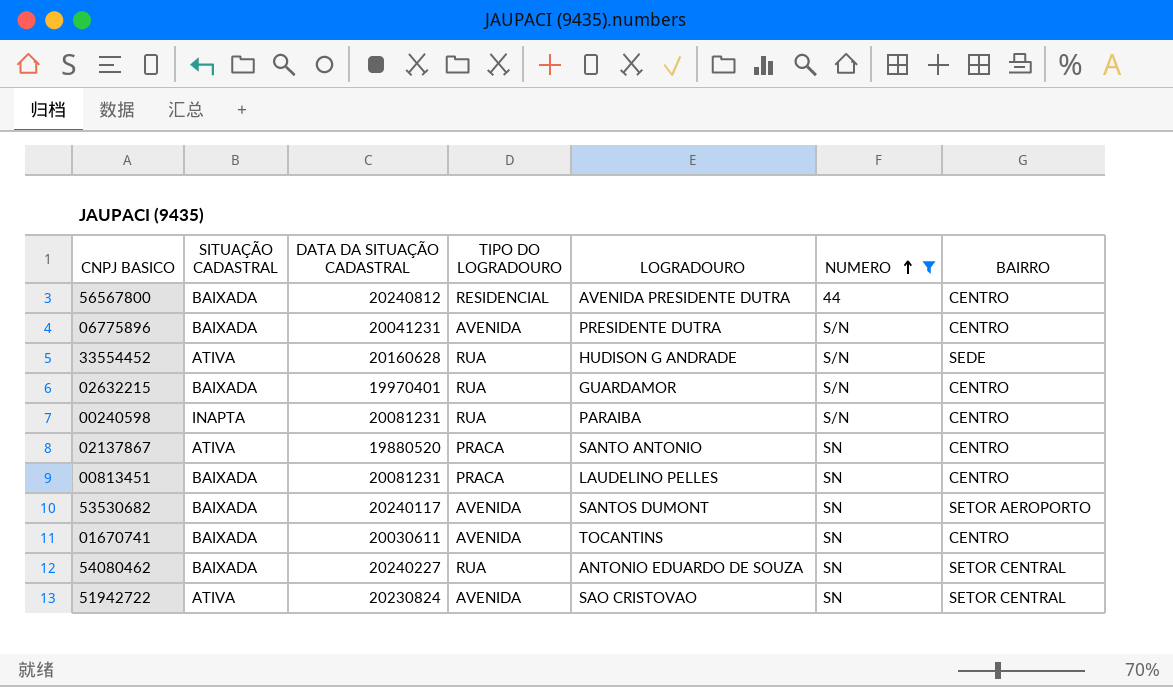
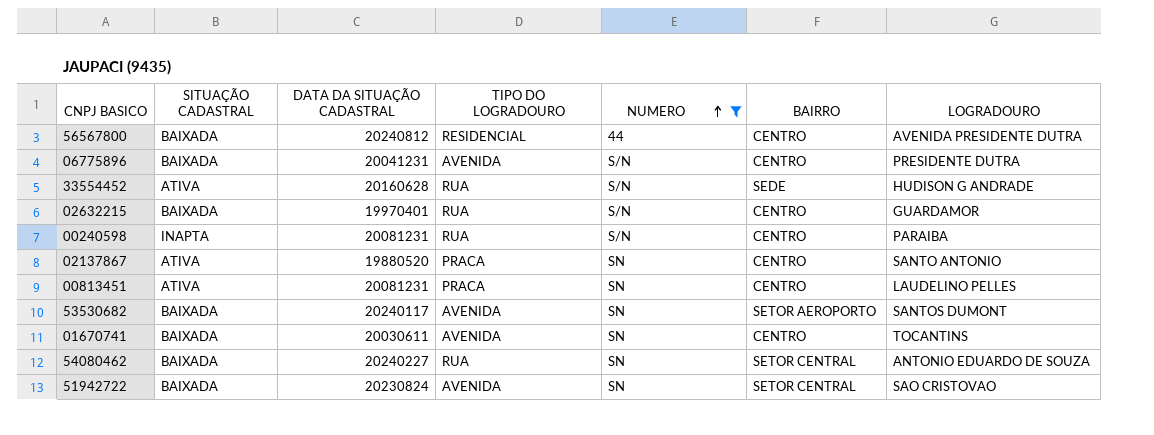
column LOGRADOURO | position: 5 -> 7
00813451 | SITUAÇÃO CADASTRAL: BAIXADA -> ATIVA
51942722 | SITUAÇÃO CADASTRAL: ATIVA -> BAIXADA

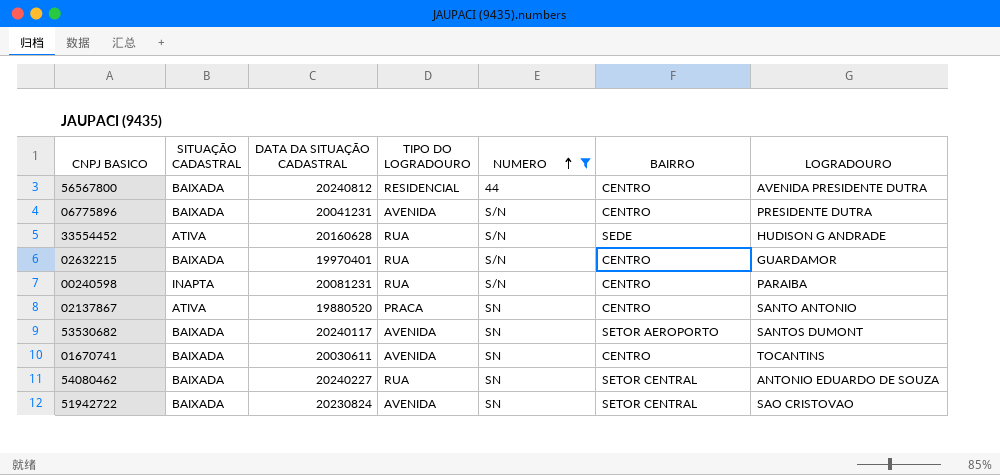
row 00813451: ATIVA | 20081231 | PRACA | SN | CENTRO | LAUDELINO PELLES -> none

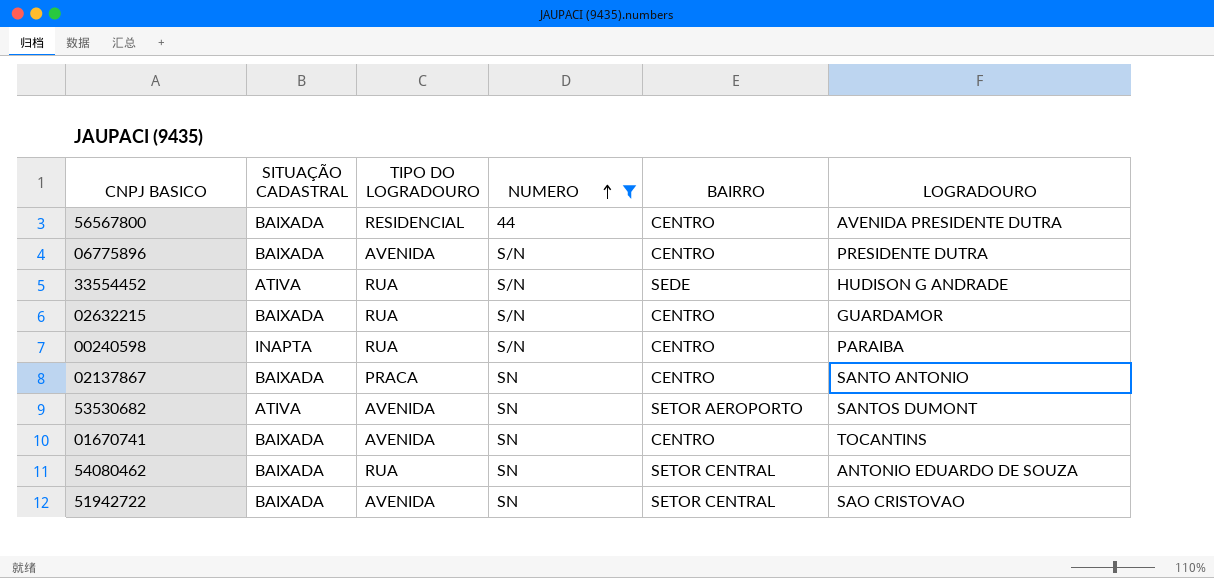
column DATA DA SITUAÇÃO CADASTRAL | position: 3 -> none
02137867 | SITUAÇÃO CADASTRAL: ATIVA -> BAIXADA
53530682 | SITUAÇÃO CADASTRAL: BAIXADA -> ATIVA

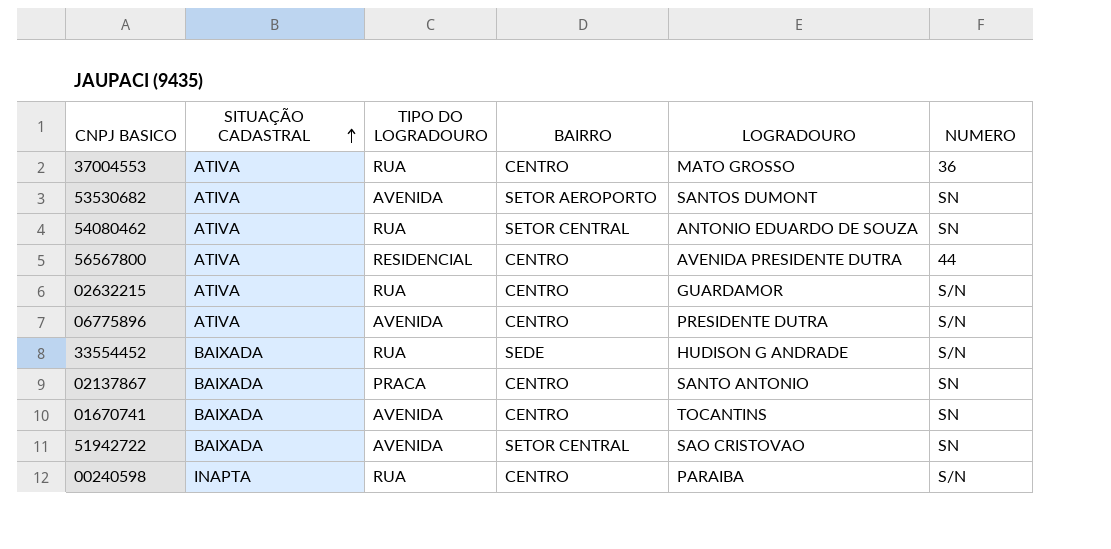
filter: NUMERO != 36 -> none
row order: NUMERO ascending -> SITUAÇÃO CADASTRAL ascending
column NUMERO | position: 4 -> 6
54080462 | SITUAÇÃO CADASTRAL: BAIXADA -> ATIVA
56567800 | SITUAÇÃO CADASTRAL: BAIXADA -> ATIVA
02632215 | SITUAÇÃO CADASTRAL: BAIXADA -> ATIVA
06775896 | SITUAÇÃO CADASTRAL: BAIXADA -> ATIVA
33554452 | SITUAÇÃO CADASTRAL: ATIVA -> BAIXADA

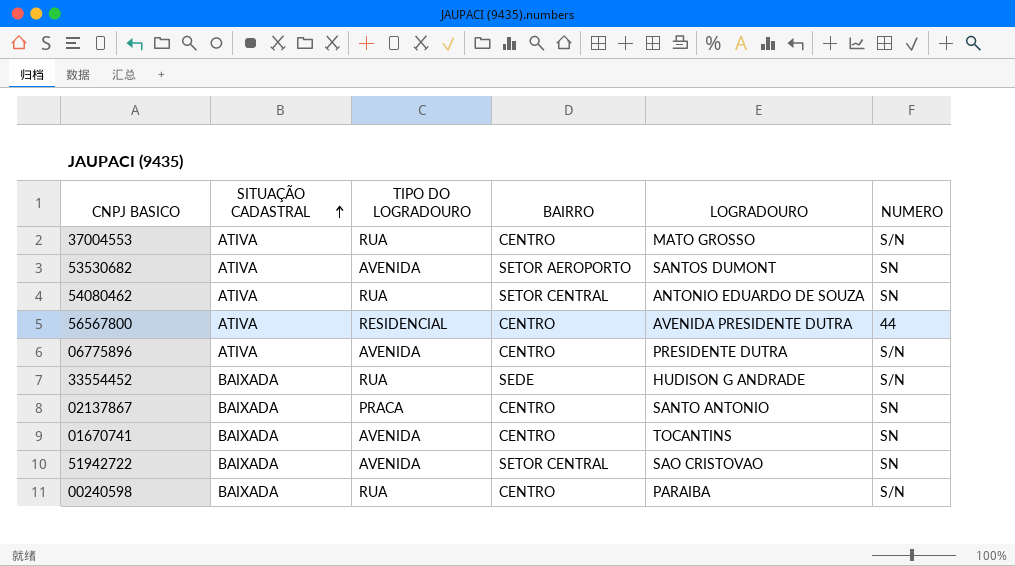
row 02632215: ATIVA | RUA | CENTRO | GUARDAMOR | S/N -> none
37004553 | NUMERO: 36 -> S/N
00240598 | SITUAÇÃO CADASTRAL: INAPTA -> BAIXADA

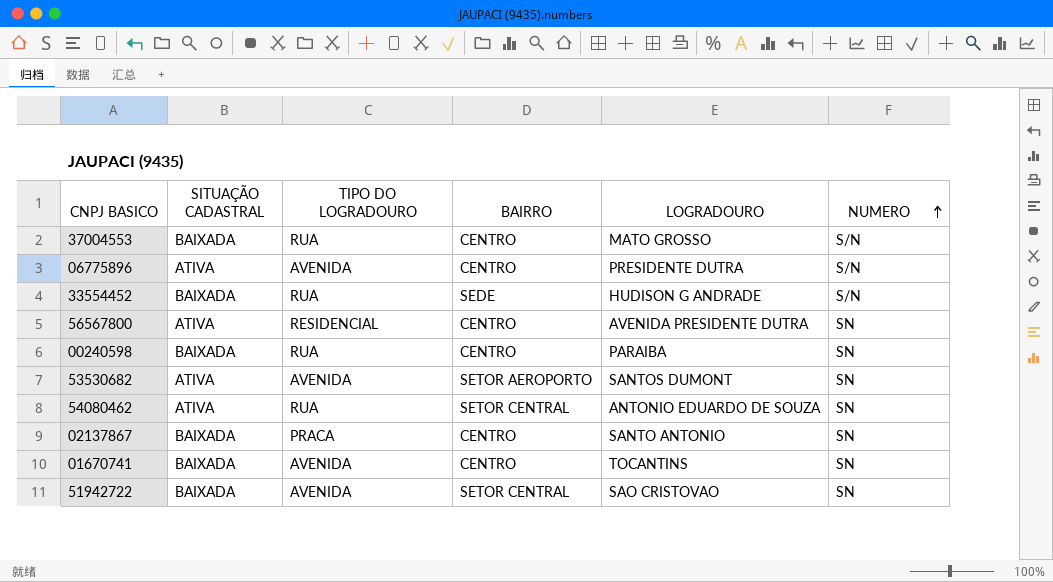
row order: SITUAÇÃO CADASTRAL ascending -> NUMERO ascending
37004553 | SITUAÇÃO CADASTRAL: ATIVA -> BAIXADA
56567800 | NUMERO: 44 -> SN
00240598 | NUMERO: S/N -> SN

